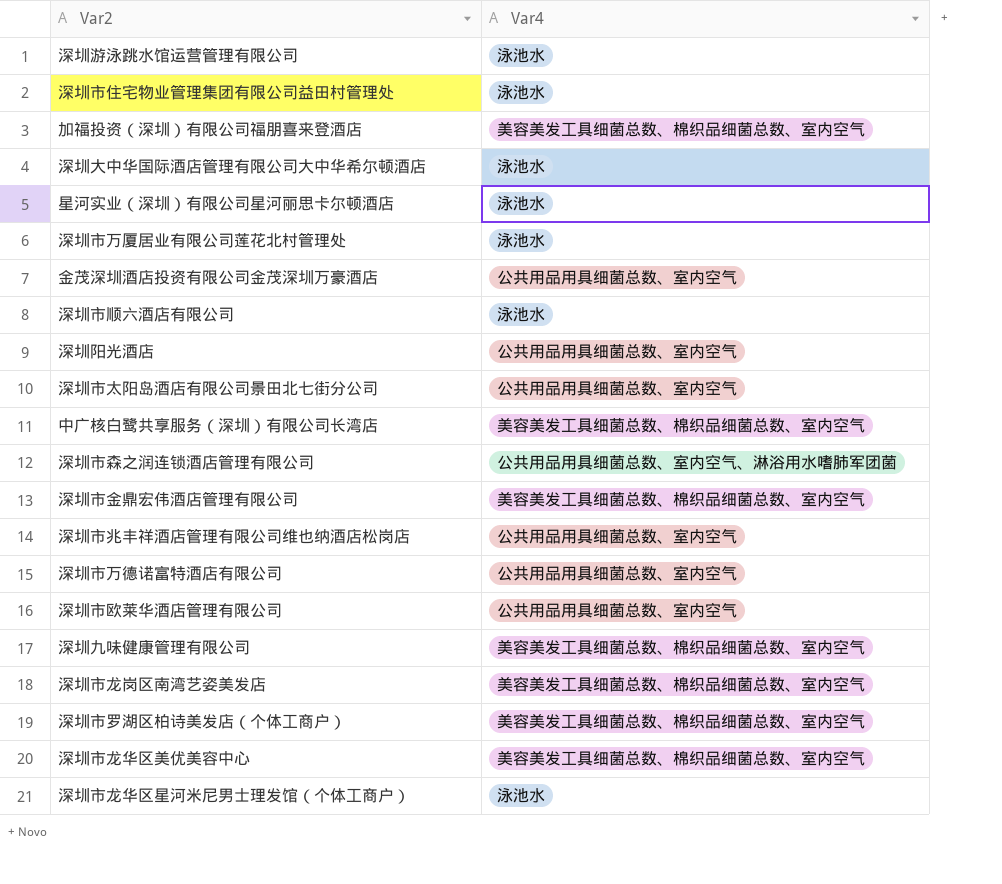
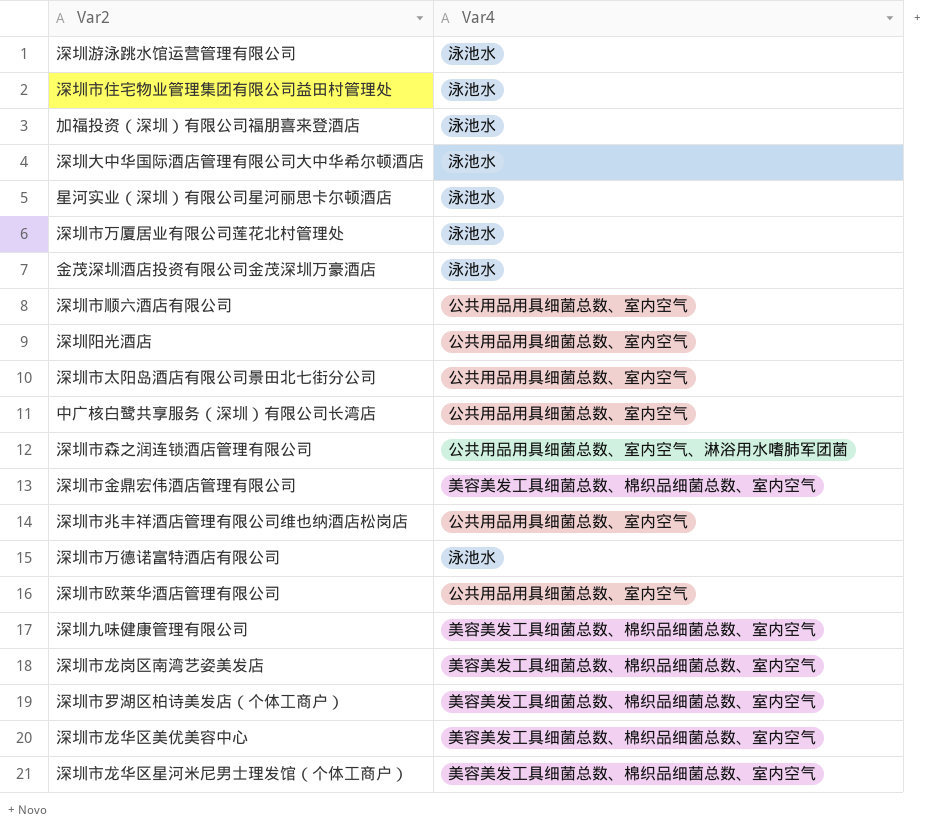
加福投资（深圳）有限公司福朋喜来登酒店 | Var4: 美容美发工具细菌总数、棉织品细菌总数、室内空气 -> 泳池水
金茂深圳酒店投资有限公司金茂深圳万豪酒店 | Var4: 公共用品用具细菌总数、室内空气 -> 泳池水
深圳市顺六酒店有限公司 | Var4: 泳池水 -> 公共用品用具细菌总数、室内空气
中广核白鹭共享服务（深圳）有限公司长湾店 | Var4: 美容美发工具细菌总数、棉织品细菌总数、室内空气 -> 公共用品用具细菌总数、室内空气
深圳市万德诺富特酒店有限公司 | Var4: 公共用品用具细菌总数、室内空气 -> 泳池水
深圳市龙华区星河米尼男士理发馆（个体工商户） | Var4: 泳池水 -> 美容美发工具细菌总数、棉织品细菌总数、室内空气

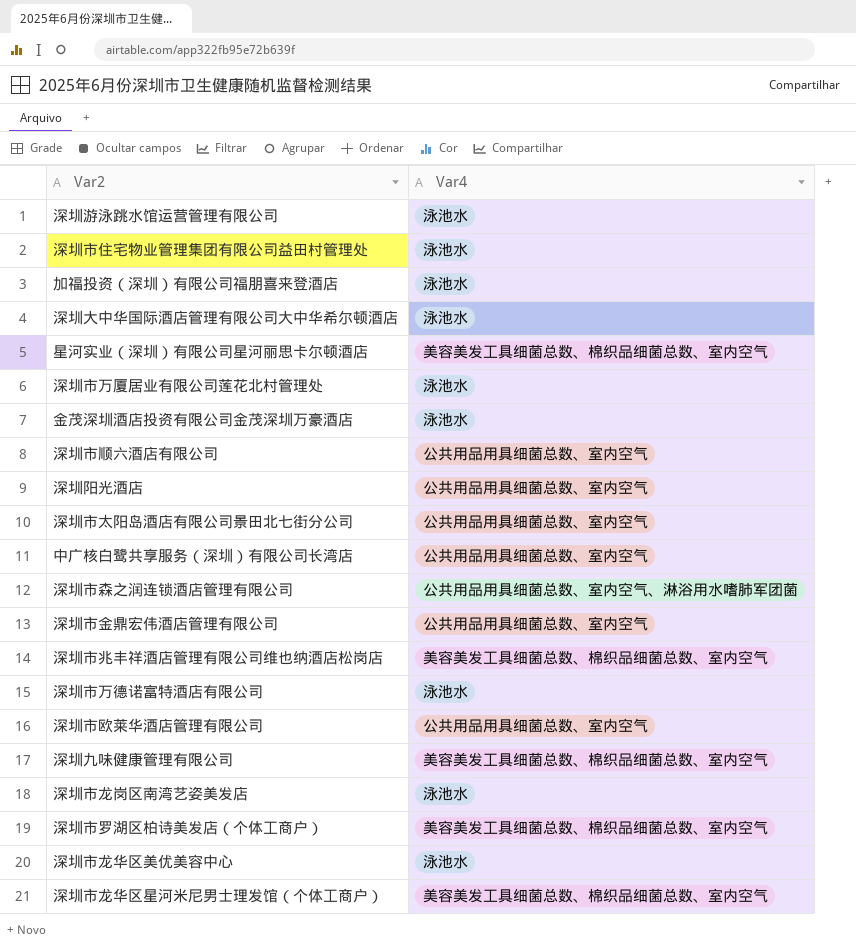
星河实业（深圳）有限公司星河丽思卡尔顿酒店 | Var4: 泳池水 -> 美容美发工具细菌总数、棉织品细菌总数、室内空气
深圳市金鼎宏伟酒店管理有限公司 | Var4: 美容美发工具细菌总数、棉织品细菌总数、室内空气 -> 公共用品用具细菌总数、室内空气
深圳市兆丰祥酒店管理有限公司维也纳酒店松岗店 | Var4: 公共用品用具细菌总数、室内空气 -> 美容美发工具细菌总数、棉织品细菌总数、室内空气
深圳市龙岗区南湾艺姿美发店 | Var4: 美容美发工具细菌总数、棉织品细菌总数、室内空气 -> 泳池水
深圳市龙华区美优美容中心 | Var4: 美容美发工具细菌总数、棉织品细菌总数、室内空气 -> 泳池水

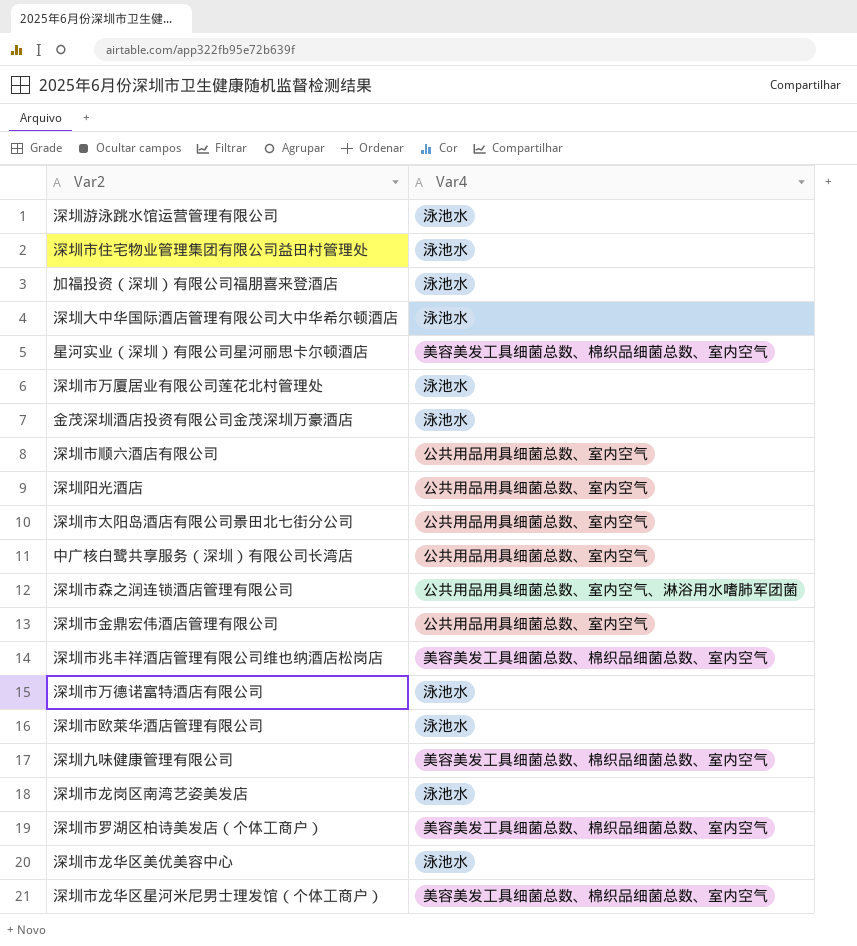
深圳市欧莱华酒店管理有限公司 | Var4: 公共用品用具细菌总数、室内空气 -> 泳池水

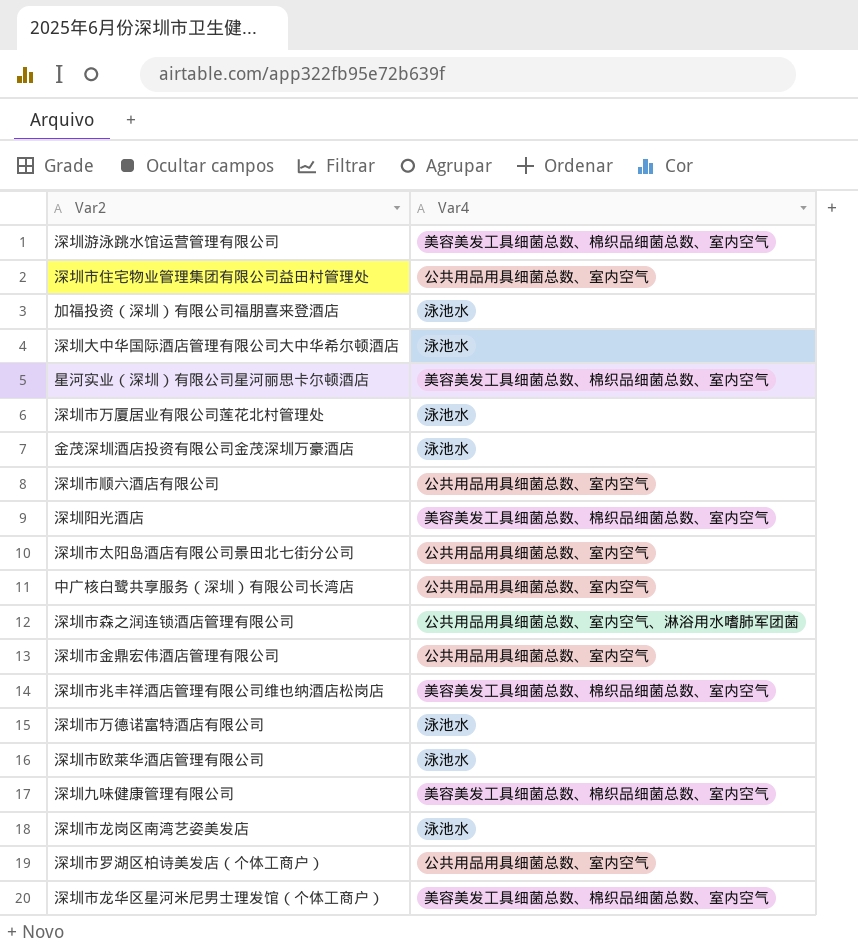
row 深圳市龙华区美优美容中心: 泳池水 -> none
深圳游泳跳水馆运营管理有限公司 | Var4: 泳池水 -> 美容美发工具细菌总数、棉织品细菌总数、室内空气
深圳市住宅物业管理集团有限公司益田村管理处 | Var4: 泳池水 -> 公共用品用具细菌总数、室内空气
深圳阳光酒店 | Var4: 公共用品用具细菌总数、室内空气 -> 美容美发工具细菌总数、棉织品细菌总数、室内空气
深圳市罗湖区柏诗美发店（个体工商户） | Var4: 美容美发工具细菌总数、棉织品细菌总数、室内空气 -> 公共用品用具细菌总数、室内空气

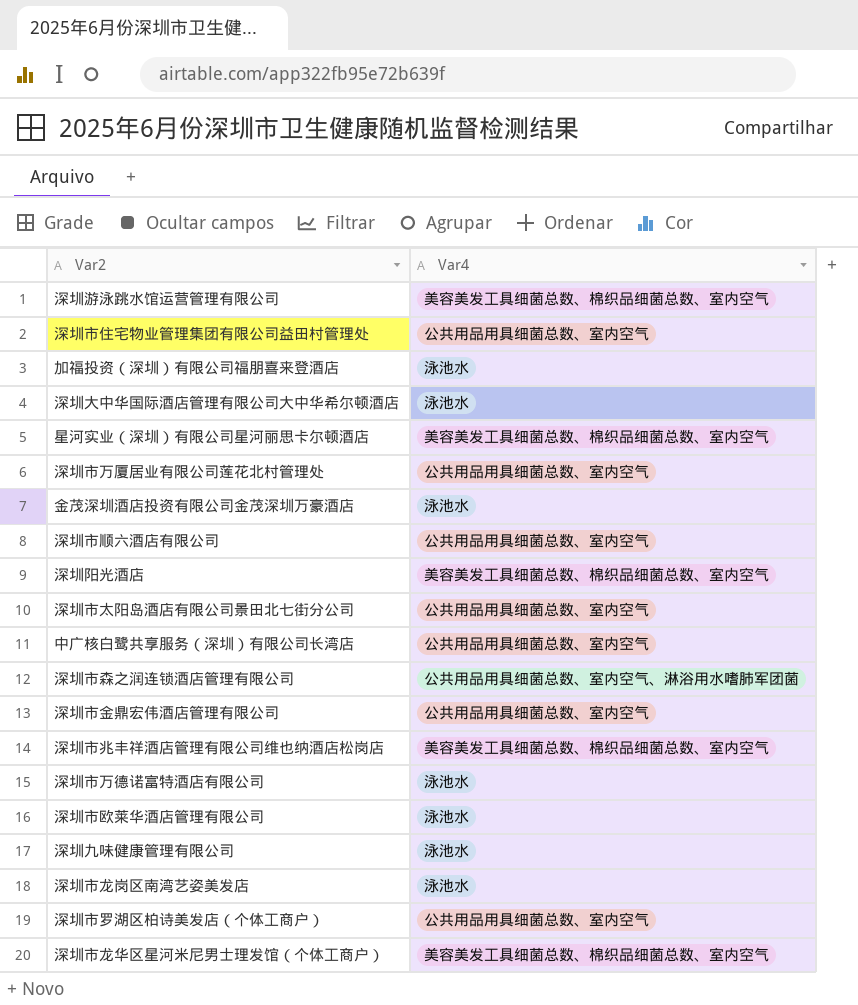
深圳市万厦居业有限公司莲花北村管理处 | Var4: 泳池水 -> 公共用品用具细菌总数、室内空气
深圳九味健康管理有限公司 | Var4: 美容美发工具细菌总数、棉织品细菌总数、室内空气 -> 泳池水

